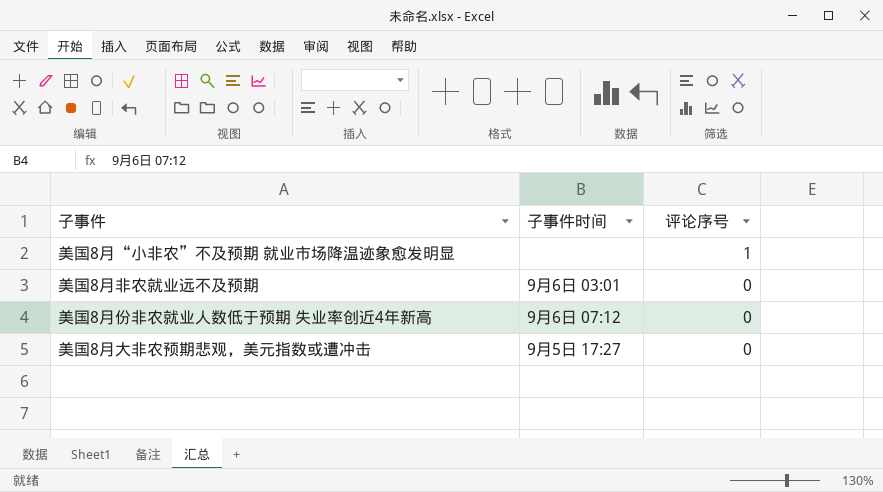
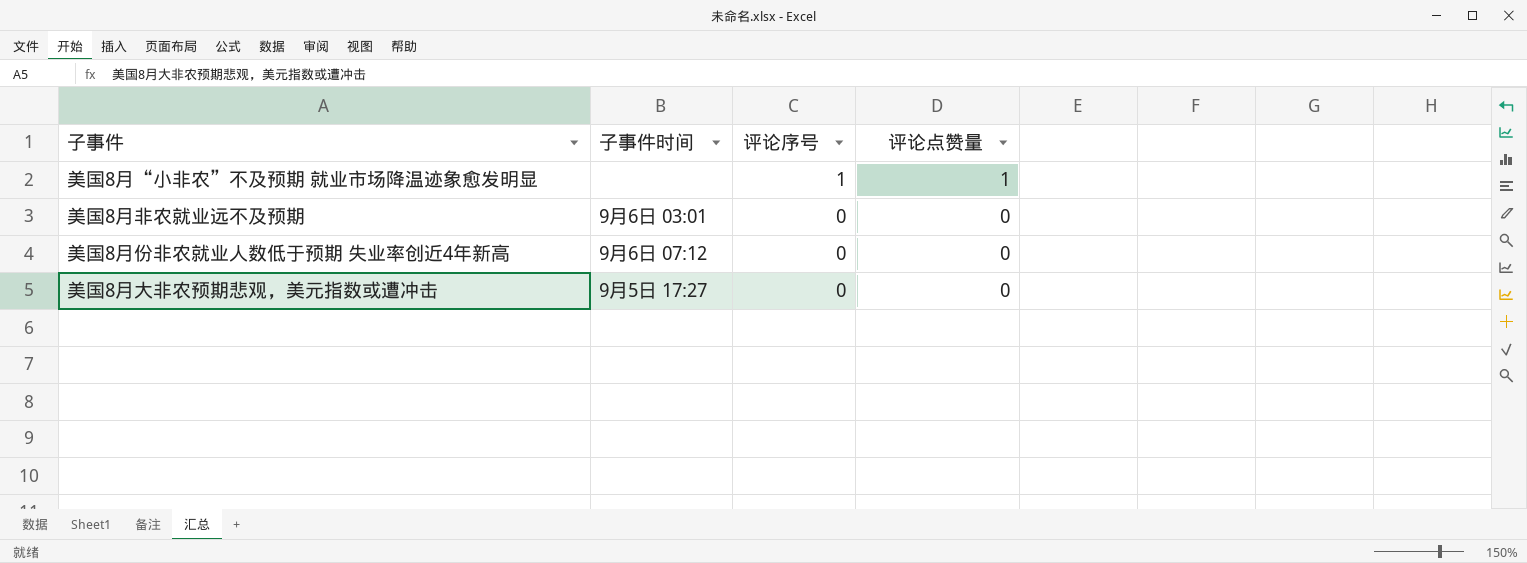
column 评论点赞量 | position: none -> 4

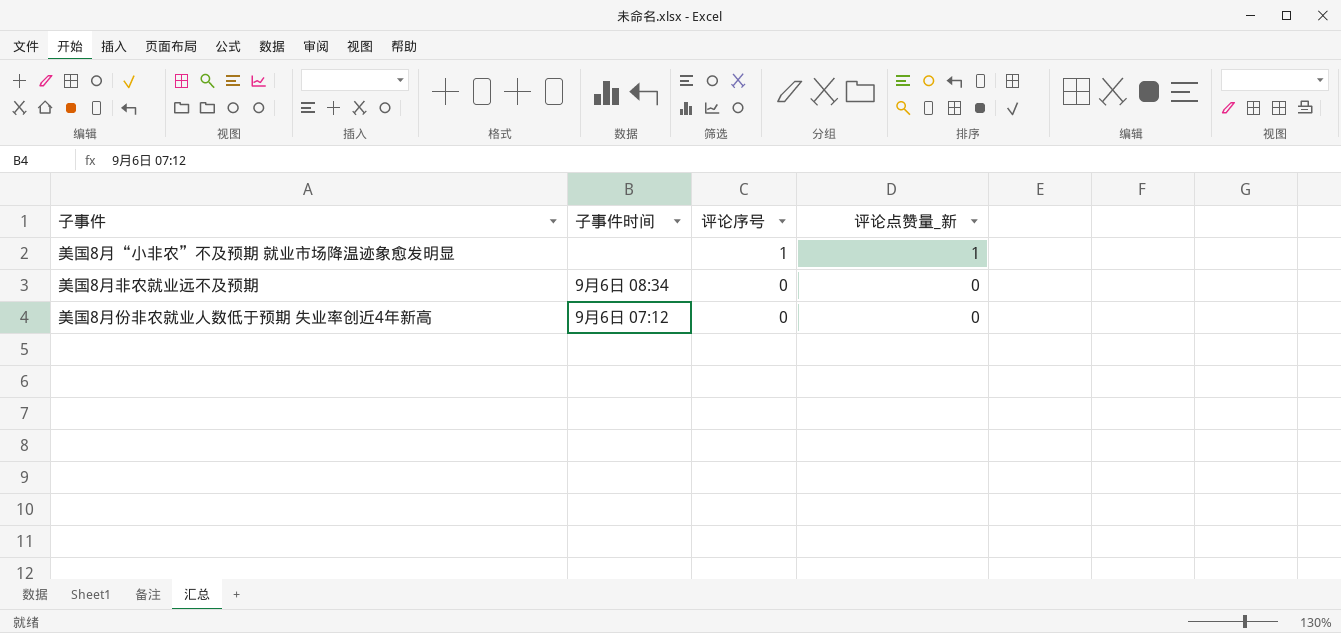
column name: 评论点赞量 -> 评论点赞量_新
row 美国8月大非农预期悲观，美元指数或遭冲击: 9月5日 17:27 | 0 | 0 -> none
美国8月非农就业远不及预期 | 子事件时间: 9月6日 03:01 -> 9月6日 08:34

